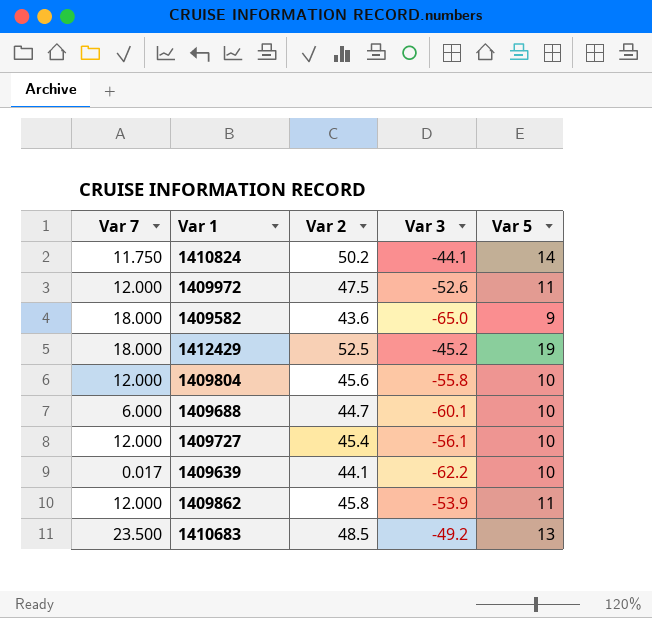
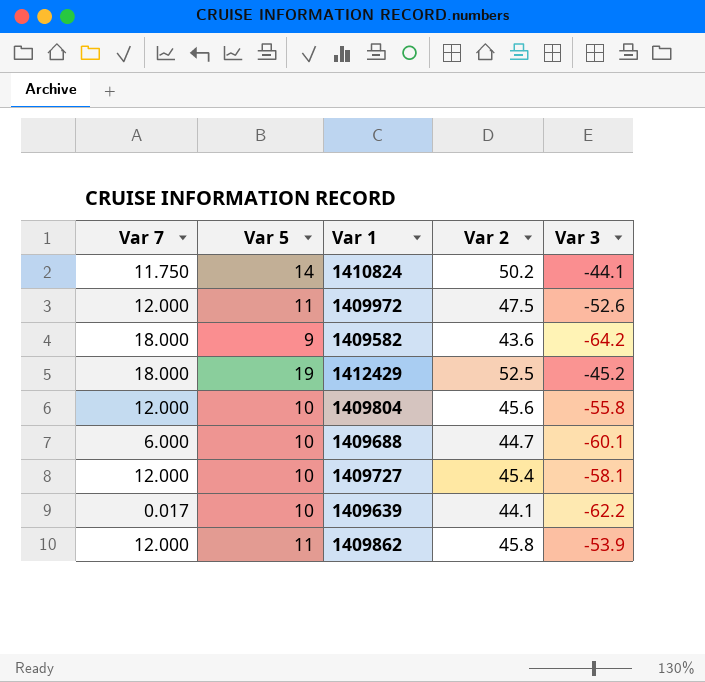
column Var 5 | position: 5 -> 2
row 1410683: 23.500 | 48.5 | -49.2 | 13 -> none
1409582 | Var 3: -65.0 -> -64.2
1409727 | Var 3: -56.1 -> -58.1

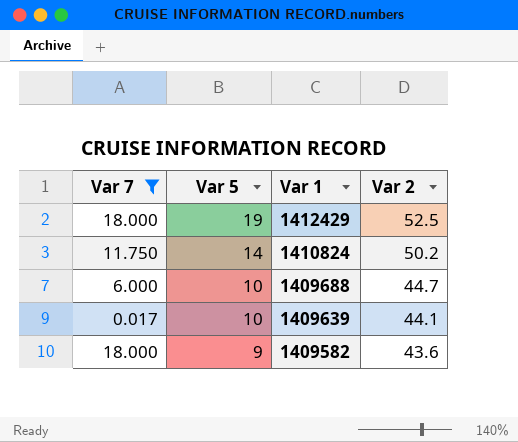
filter: none -> Var 7 != 12.000
row order: none -> Var 5 descending
column Var 3 | position: 5 -> none

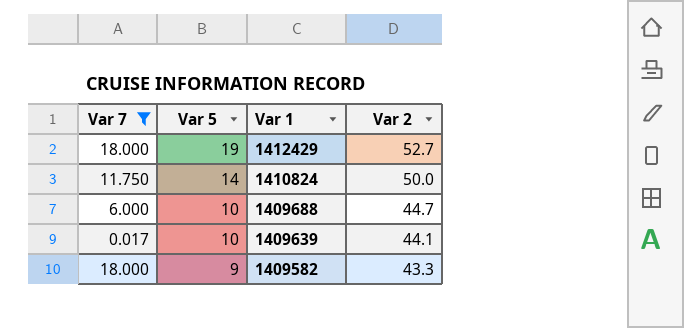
1412429 | Var 2: 52.5 -> 52.7
1410824 | Var 2: 50.2 -> 50.0
1409582 | Var 2: 43.6 -> 43.3

